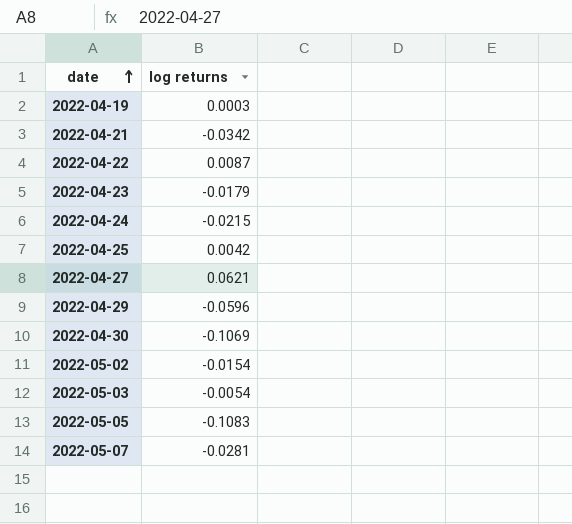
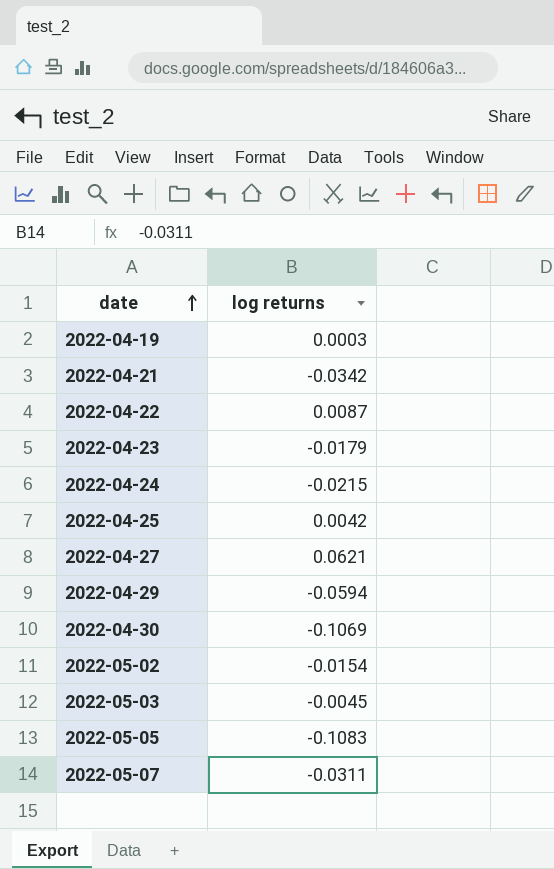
2022-04-29 | log returns: -0.0596 -> -0.0594
2022-05-03 | log returns: -0.0054 -> -0.0045
2022-05-07 | log returns: -0.0281 -> -0.0311

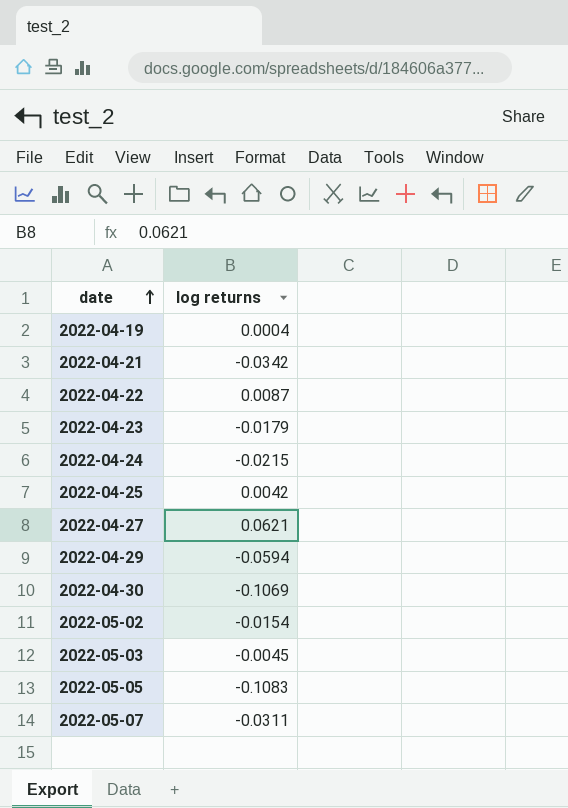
2022-04-19 | log returns: 0.0003 -> 0.0004

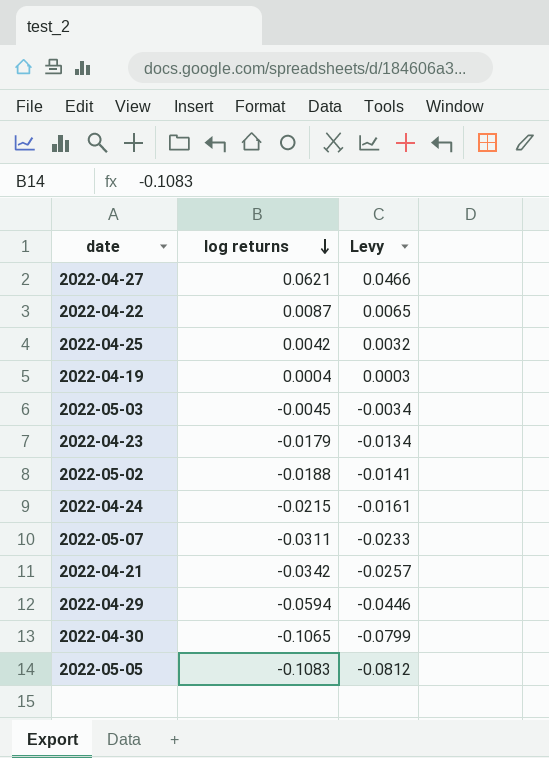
row order: date ascending -> log returns descending
column Levy | formula: none -> [log returns] * 0.75
2022-05-02 | log returns: -0.0154 -> -0.0188
2022-04-30 | log returns: -0.1069 -> -0.1065

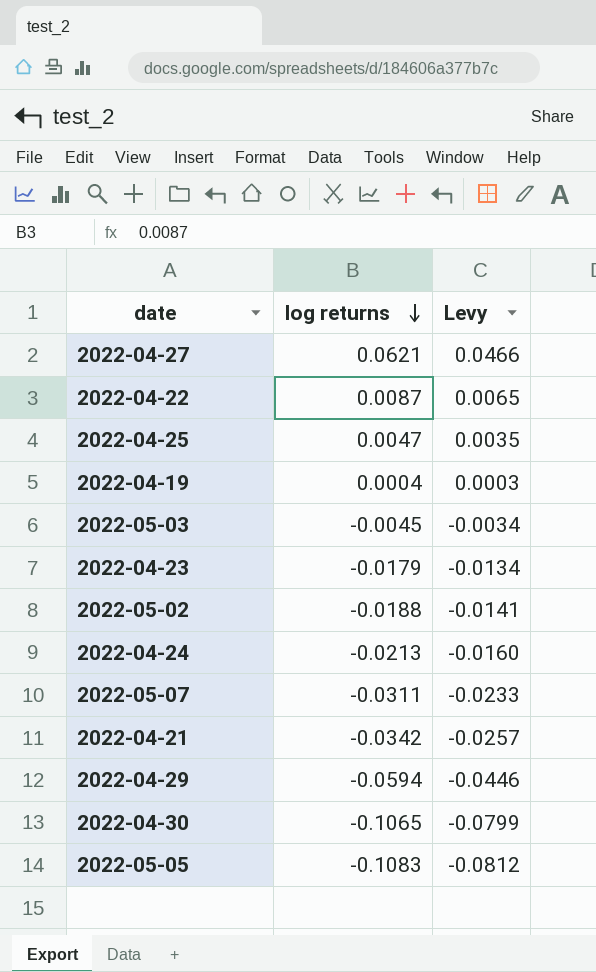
2022-04-25 | log returns: 0.0042 -> 0.0047
2022-04-25 | Levy: 0.0032 -> 0.0035
2022-04-24 | log returns: -0.0215 -> -0.0213
2022-04-24 | Levy: -0.0161 -> -0.0160

